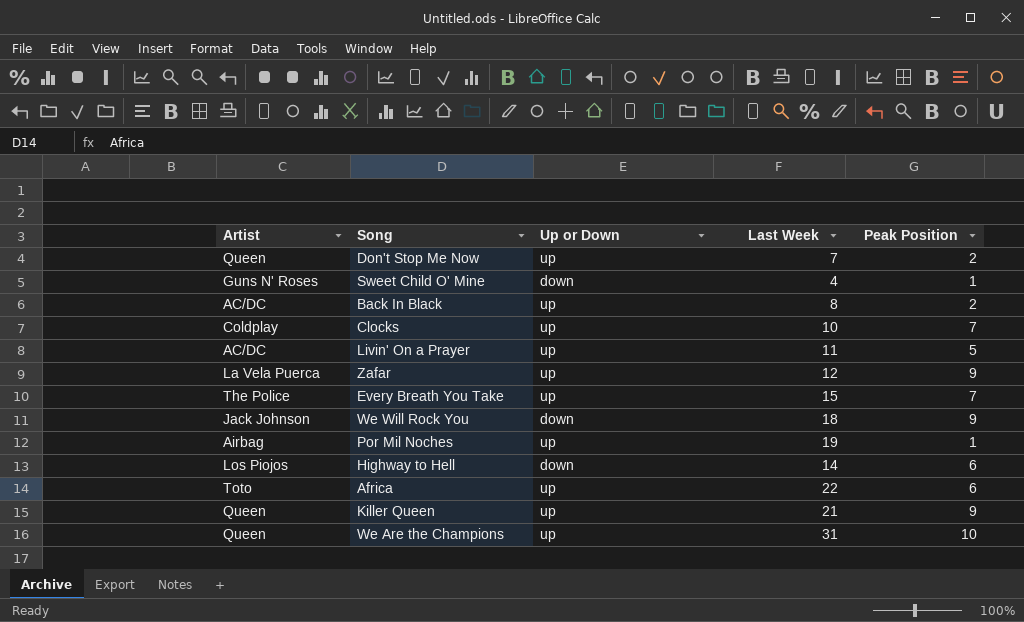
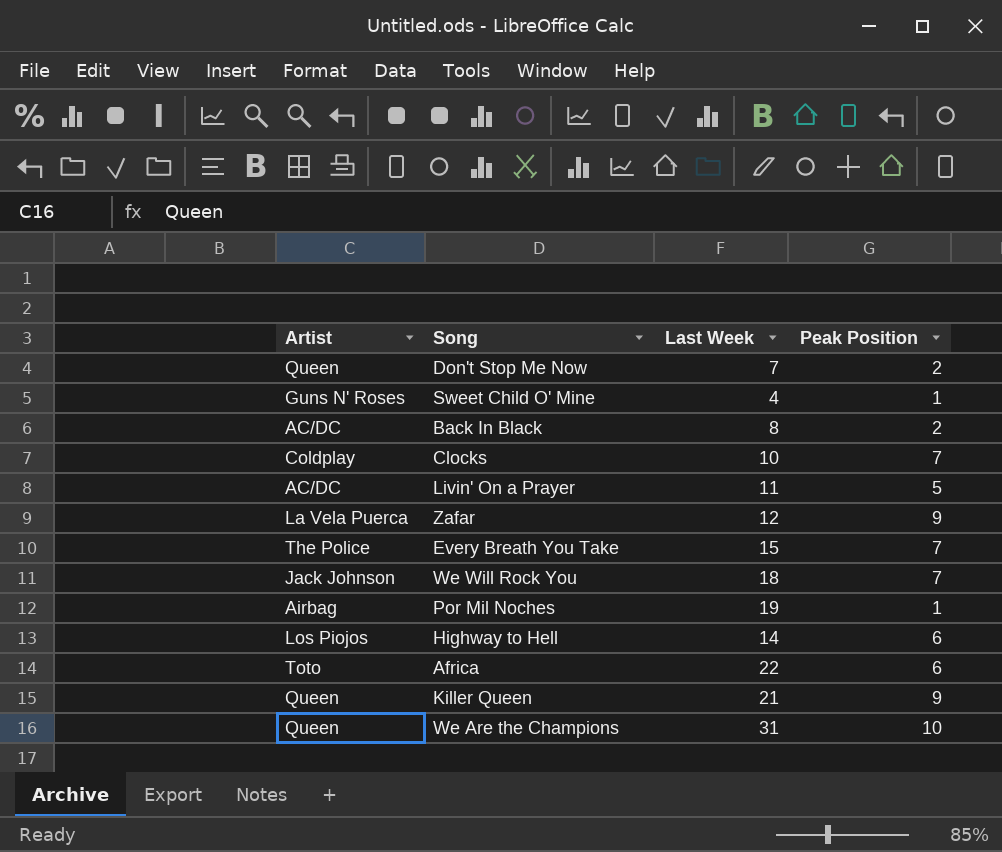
column Up or Down | position: 3 -> none
We Will Rock You | Peak Position: 9 -> 7

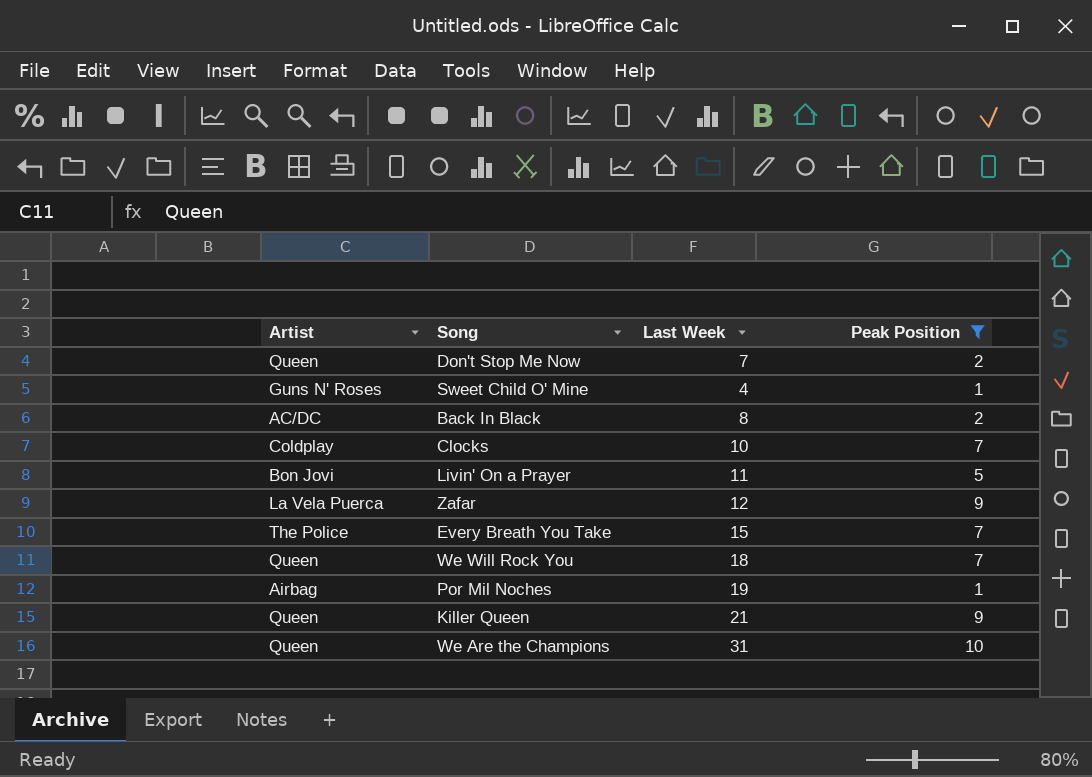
filter: none -> Peak Position != 6
Livin' On a Prayer | Artist: AC/DC -> Bon Jovi
We Will Rock You | Artist: Jack Johnson -> Queen

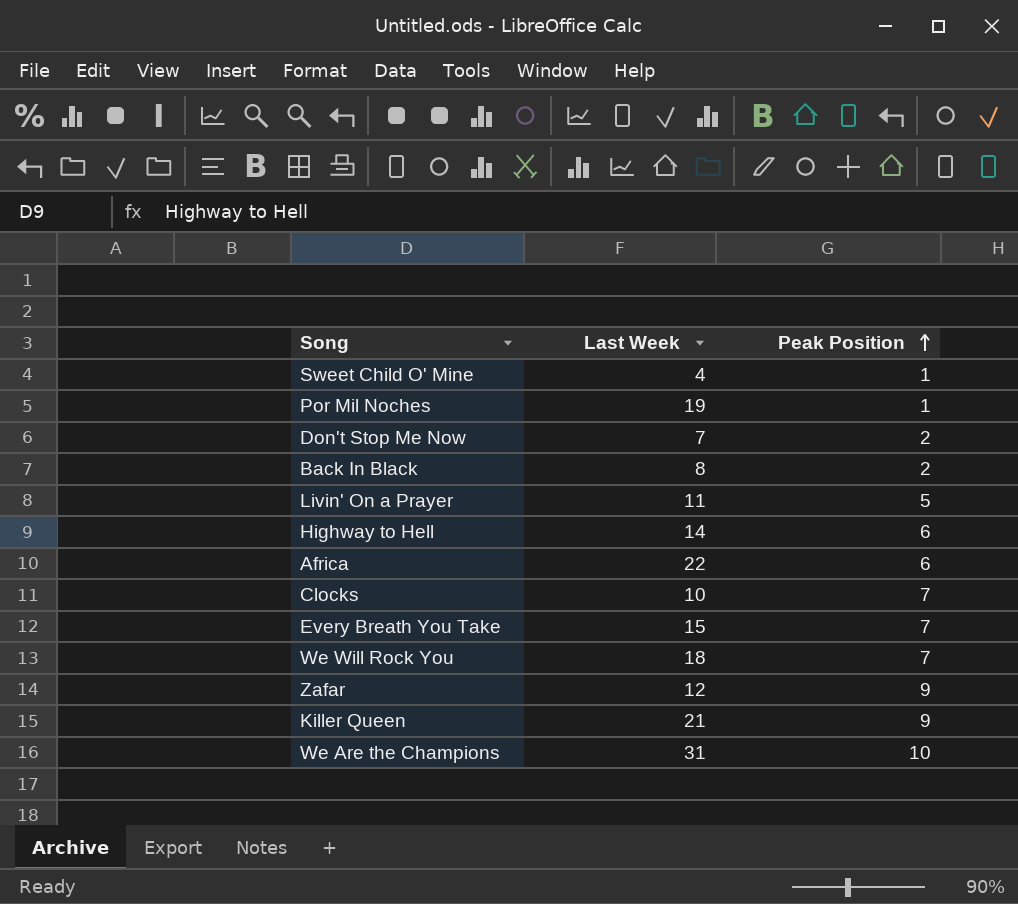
filter: Peak Position != 6 -> none
row order: none -> Peak Position ascending
column Artist | position: 1 -> none

